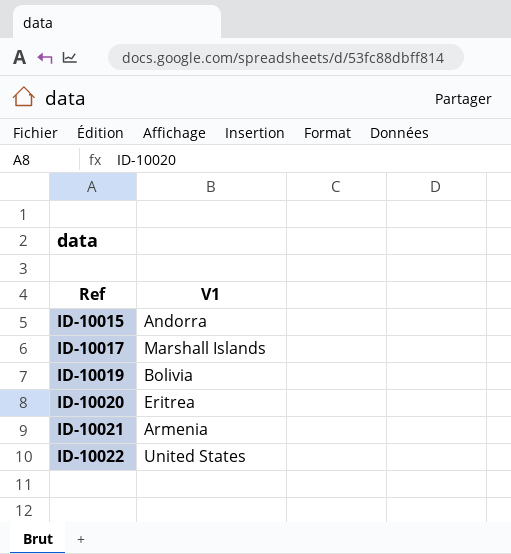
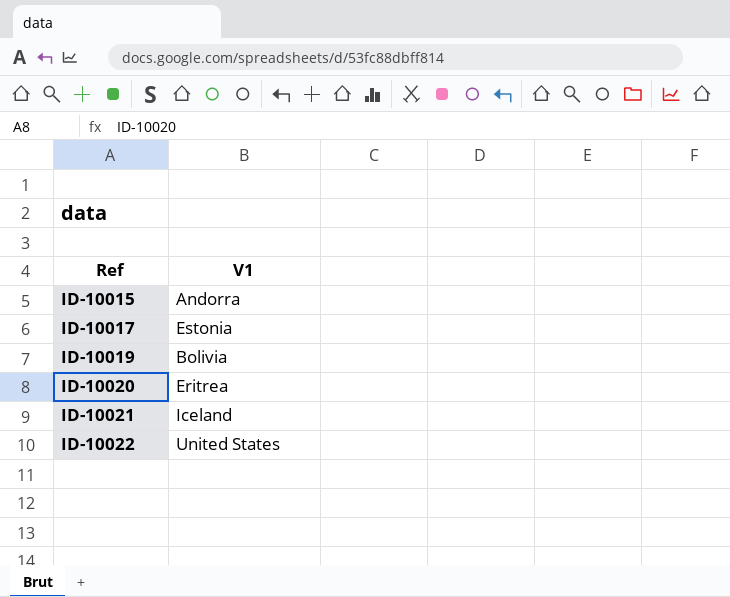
ID-10017 | V1: Marshall Islands -> Estonia
ID-10021 | V1: Armenia -> Iceland

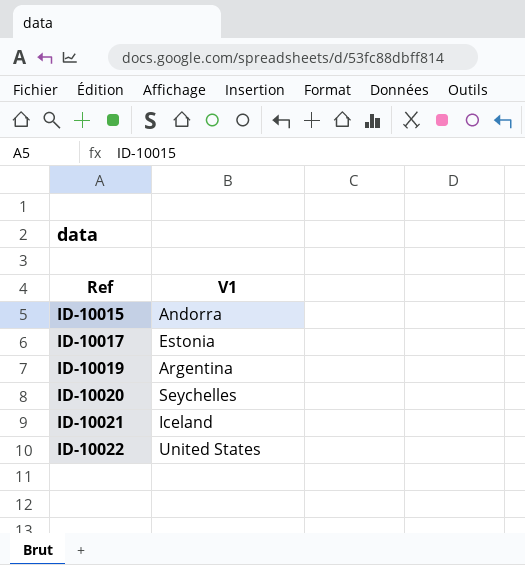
ID-10019 | V1: Bolivia -> Argentina
ID-10020 | V1: Eritrea -> Seychelles

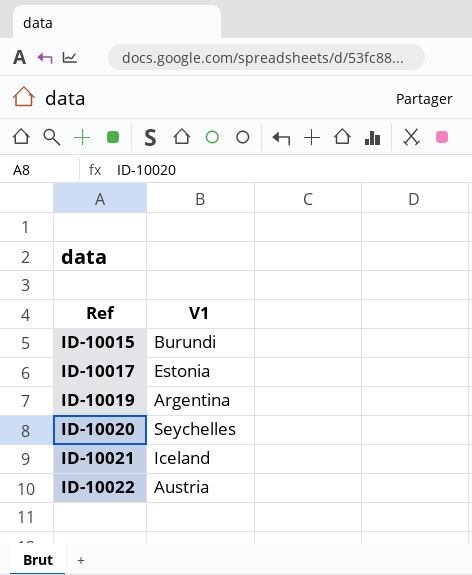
ID-10015 | V1: Andorra -> Burundi
ID-10022 | V1: United States -> Austria

